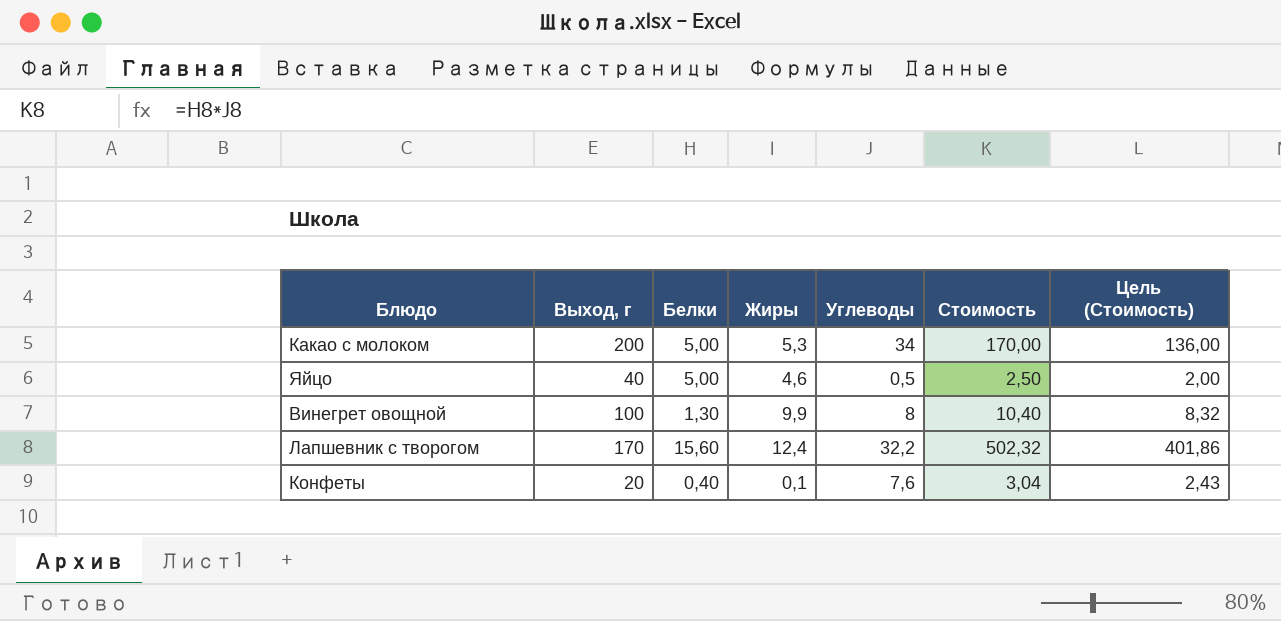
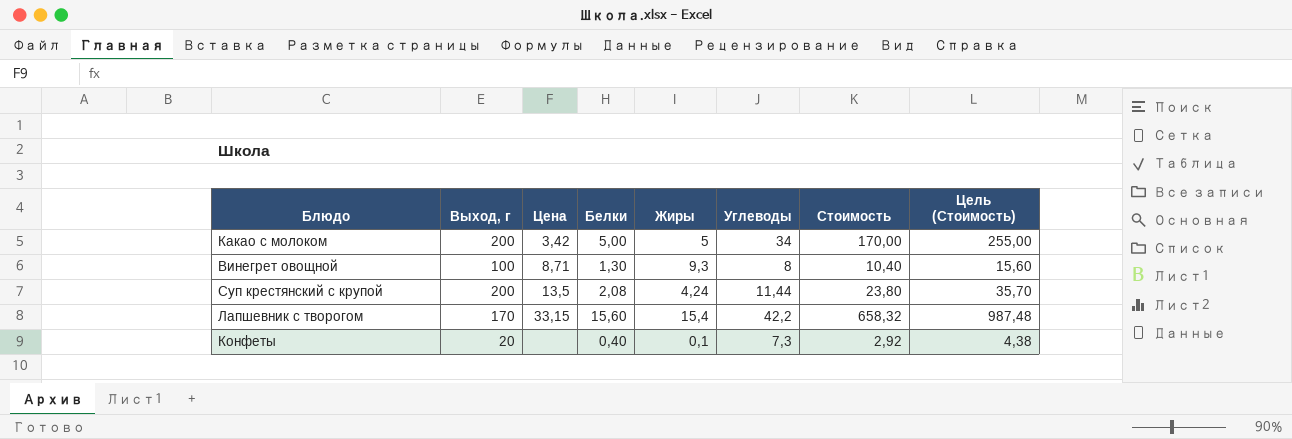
column Цена | position: none -> 3
column Цель (Стоимость) | formula: [Стоимость] * 0,8 -> [Стоимость] * 1,5
row Яйцо: 40 | 5,00 | 4,6 | 0,5 | 2,50 | 2,00 -> none
Какао с молоком | Жиры: 5,3 -> 5
Винегрет овощной | Жиры: 9,9 -> 9,3
row Суп крестянский с крупой: none -> 200 | 13,5 | 2,08 | 4,24 | 11,44 | 23,80 | 35,70
Лапшевник с творогом | Жиры: 12,4 -> 15,4
Лапшевник с творогом | Углеводы: 32,2 -> 42,2
Лапшевник с творогом | Стоимость: 502,32 -> 658,32
Конфеты | Углеводы: 7,6 -> 7,3
Конфеты | Стоимость: 3,04 -> 2,92

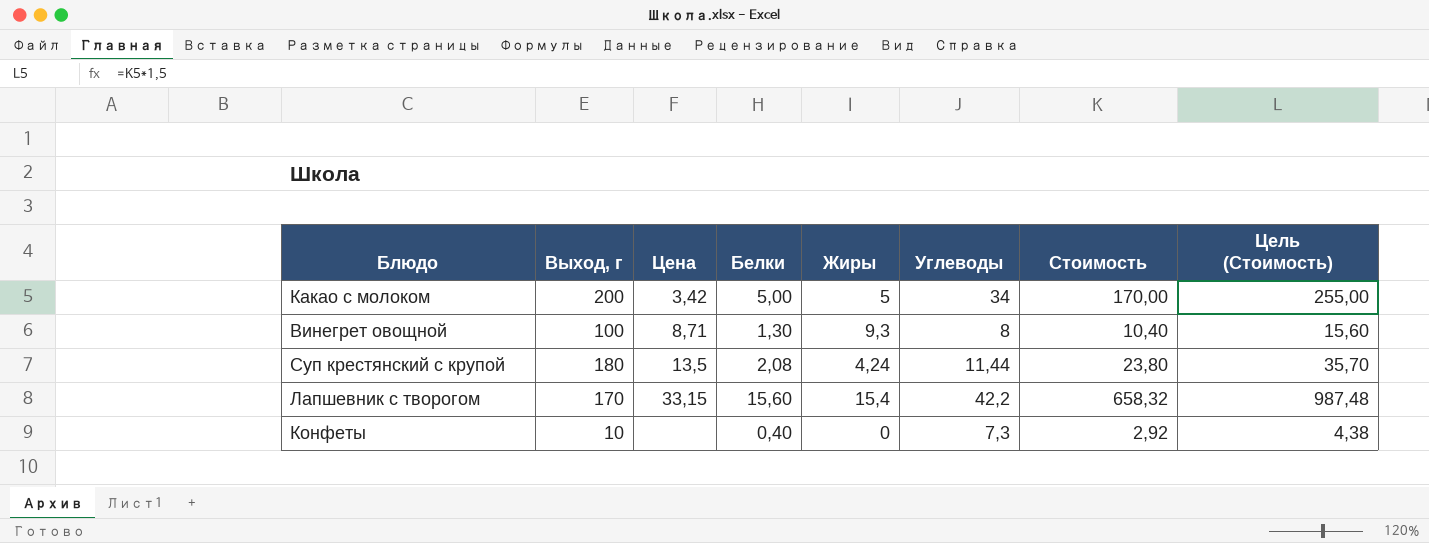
Суп крестянский с крупой | Выход, г: 200 -> 180
Конфеты | Выход, г: 20 -> 10
Конфеты | Жиры: 0,1 -> 0

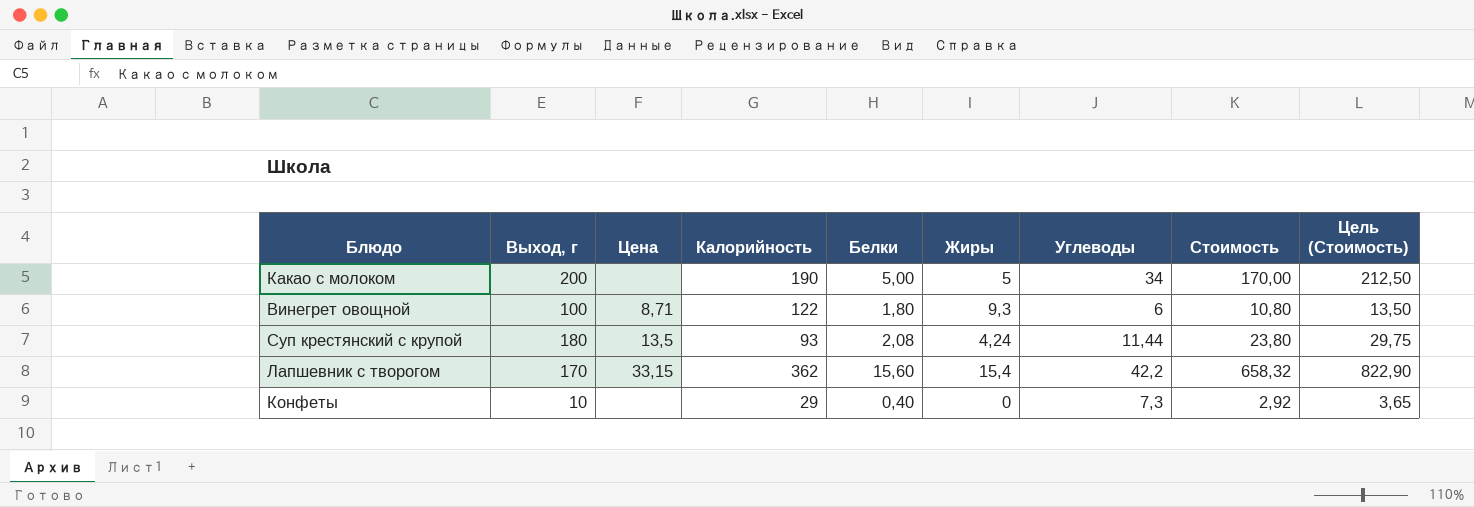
column Калорийность | position: none -> 4
column Цель (Стоимость) | formula: [Стоимость] * 1,5 -> [Стоимость] * 1,25
Какао с молоком | Цена: 3,42 -> none
Винегрет овощной | Белки: 1,30 -> 1,80
Винегрет овощной | Углеводы: 8 -> 6
Винегрет овощной | Стоимость: 10,40 -> 10,80

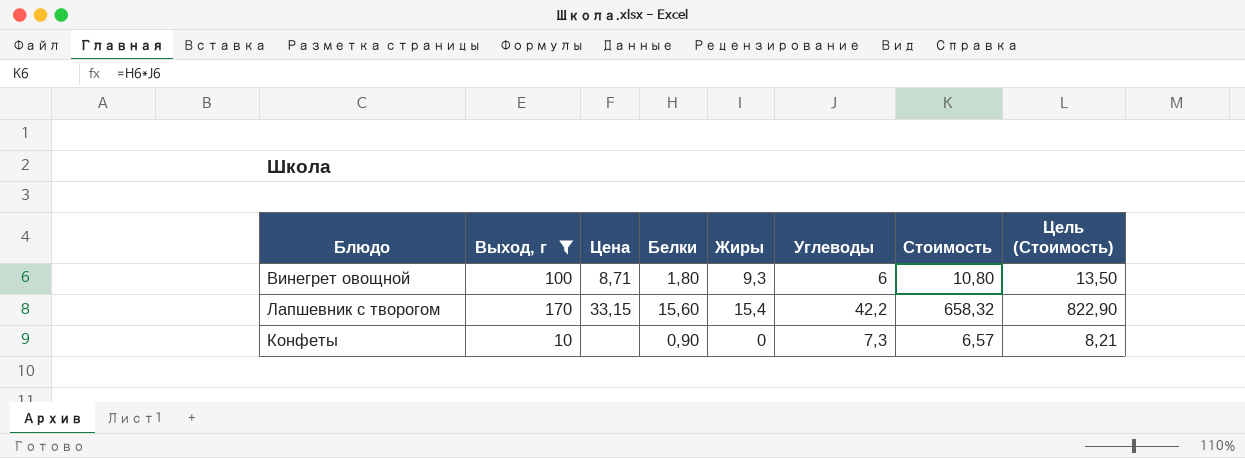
filter: none -> Выход, г <= 170
column Калорийность | position: 4 -> none
Конфеты | Белки: 0,40 -> 0,90
Конфеты | Стоимость: 2,92 -> 6,57
Конфеты | Цель (Стоимость): 3,65 -> 8,21

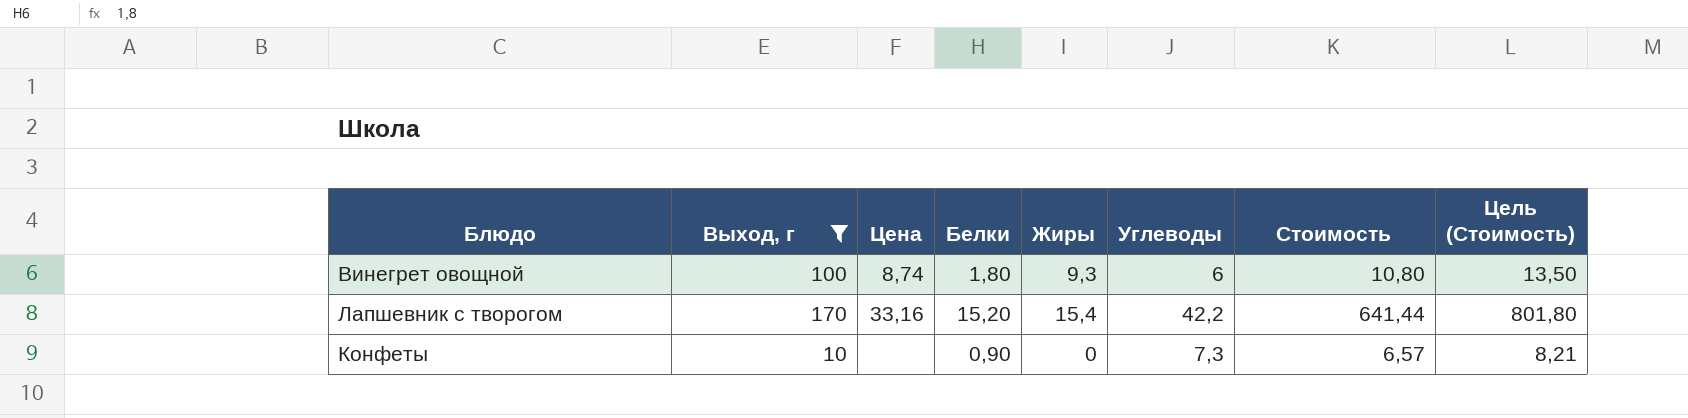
Винегрет овощной | Цена: 8,71 -> 8,74
Лапшевник с творогом | Цена: 33,15 -> 33,16
Лапшевник с творогом | Белки: 15,60 -> 15,20
Лапшевник с творогом | Стоимость: 658,32 -> 641,44
Лапшевник с творогом | Цель (Стоимость): 822,90 -> 801,80

